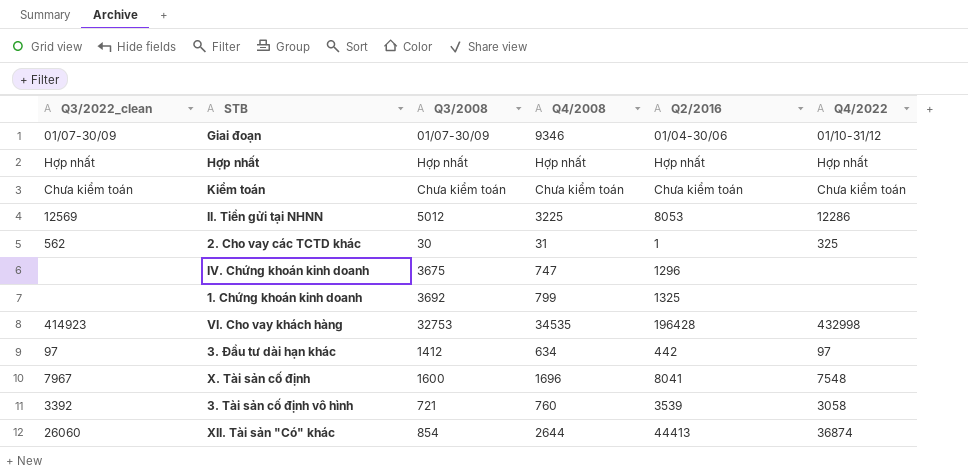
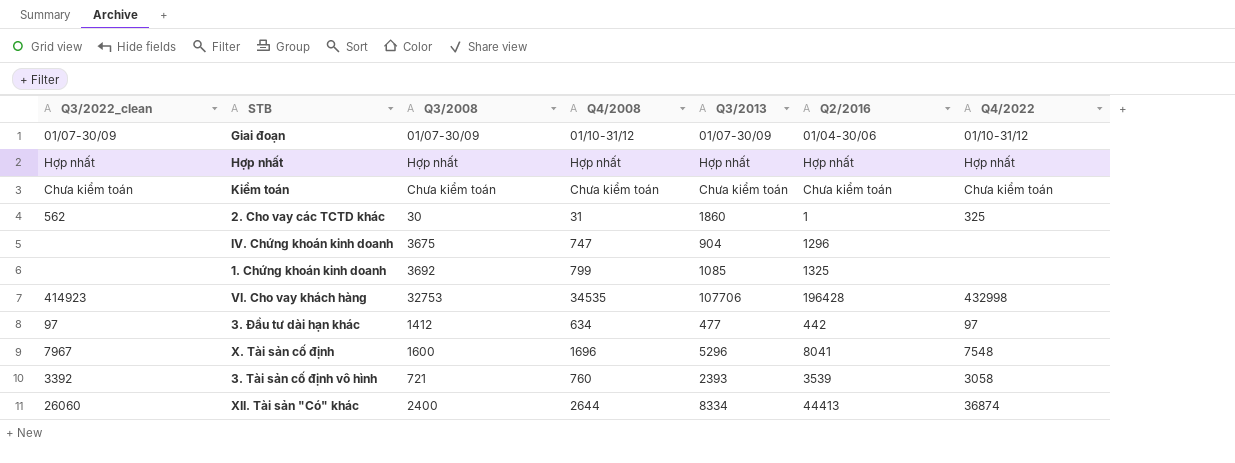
column Q3/2013 | position: none -> 5
row II. Tiền gửi tại NHNN: 12569 | 5012 | 3225 | 8053 | 12286 -> none
Giai đoạn | Q4/2008: 9346 -> 01/10-31/12
XII. Tài sản "Có" khác | Q3/2008: 854 -> 2400

